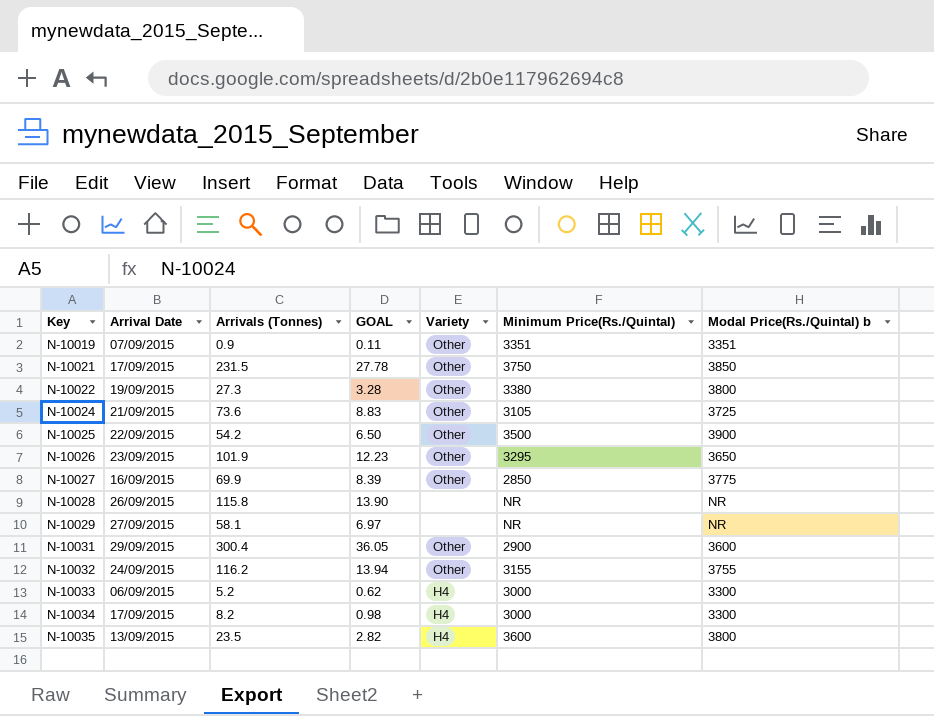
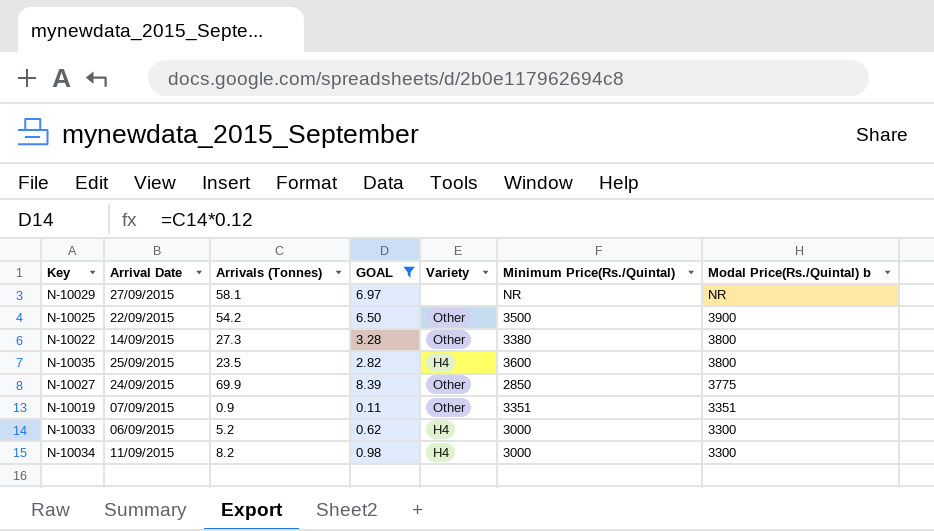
filter: none -> GOAL <= 8.39
row order: Key ascending -> Modal Price(Rs./Quintal) b descending
N-10022 | Arrival Date: 19/09/2015 -> 14/09/2015
N-10035 | Arrival Date: 13/09/2015 -> 25/09/2015
N-10027 | Arrival Date: 16/09/2015 -> 24/09/2015
N-10034 | Arrival Date: 17/09/2015 -> 11/09/2015

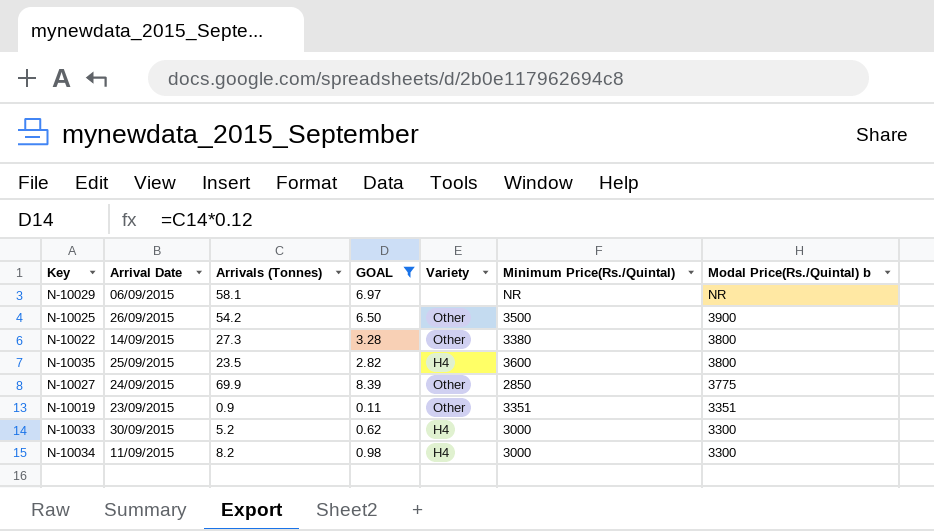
N-10029 | Arrival Date: 27/09/2015 -> 06/09/2015
N-10025 | Arrival Date: 22/09/2015 -> 26/09/2015
N-10019 | Arrival Date: 07/09/2015 -> 23/09/2015
N-10033 | Arrival Date: 06/09/2015 -> 30/09/2015

